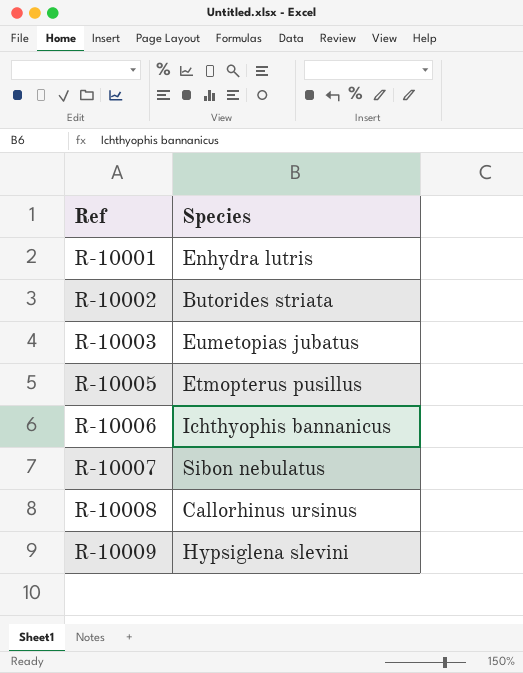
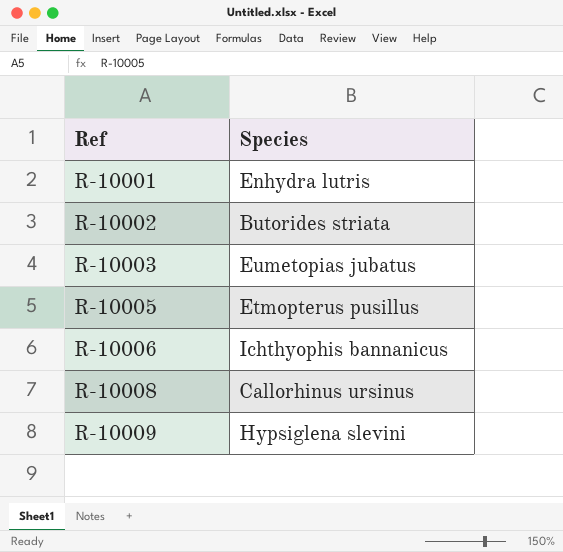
row R-10007: Sibon nebulatus -> none

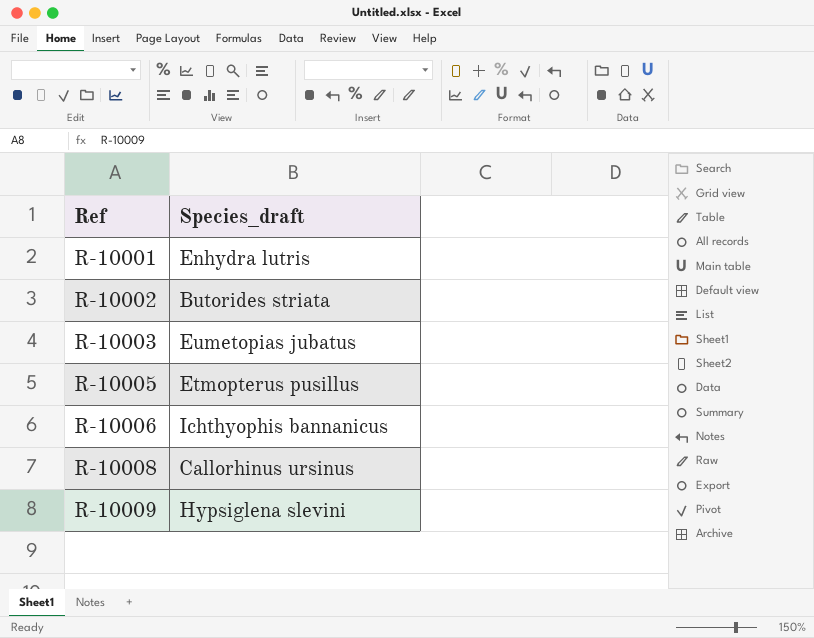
column name: Species -> Species_draft

